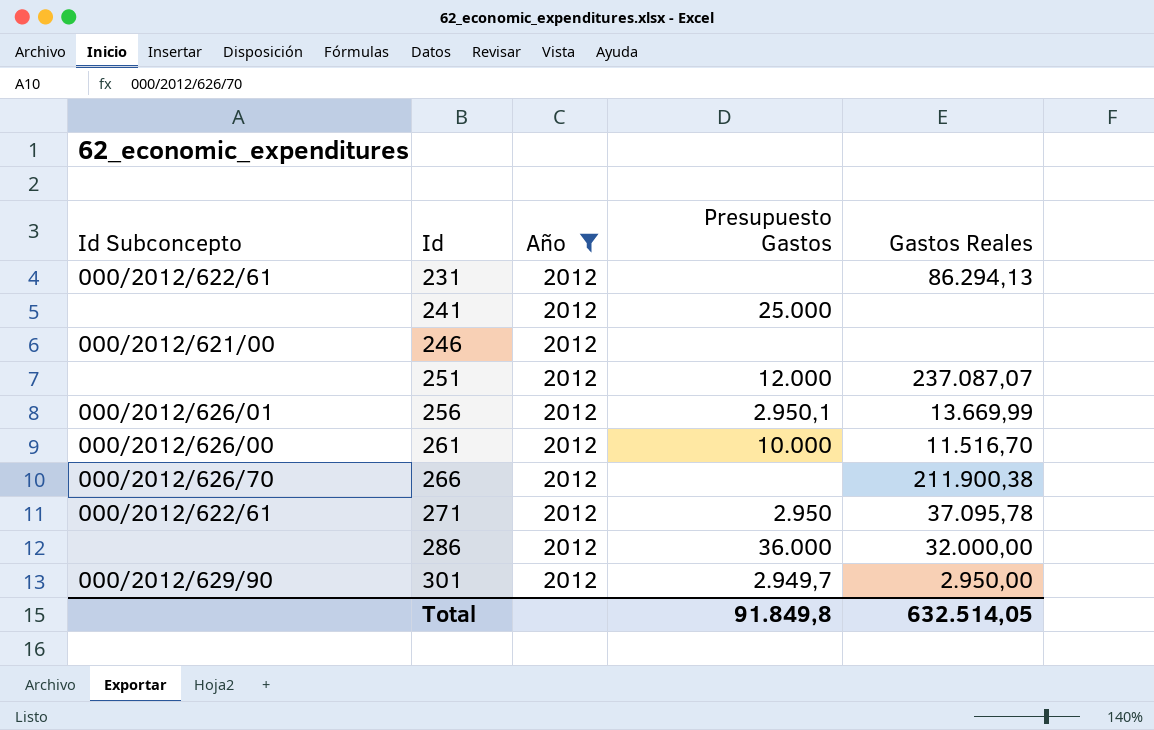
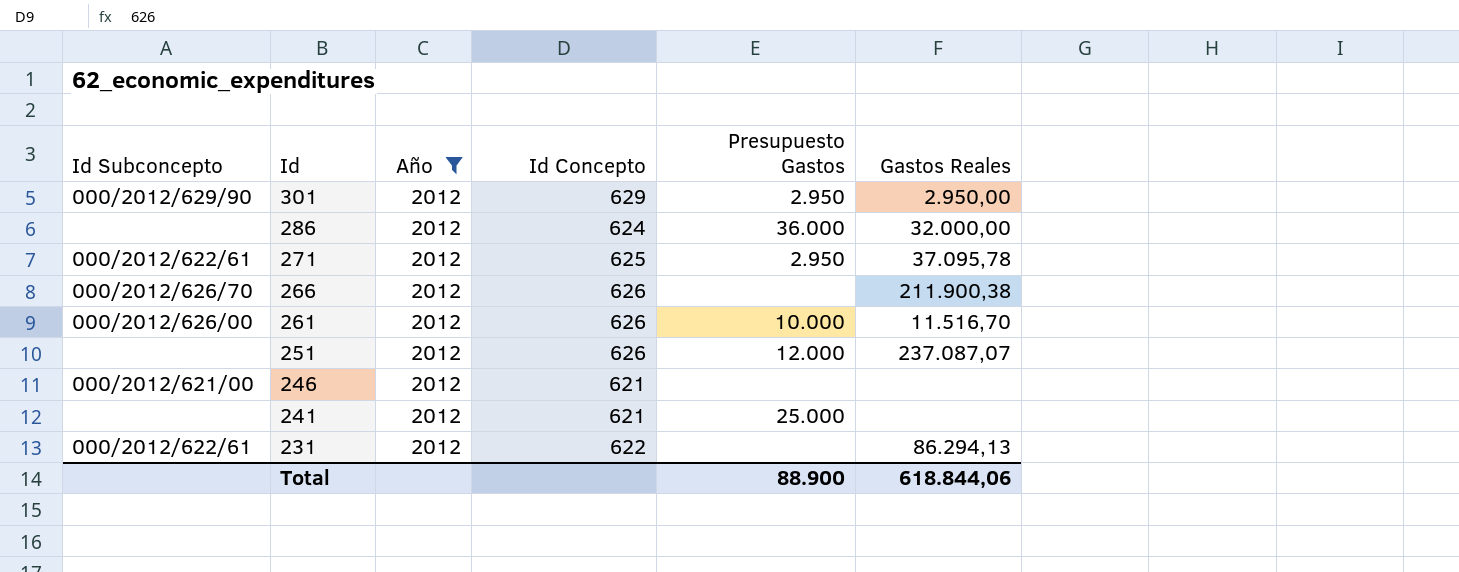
row order: Id ascending -> Id descending
column Id Concepto | position: none -> 4
row 256: 000/2012/626/01 | 2012 | 2.950,1 | 13.669,99 -> none
301 | Presupuesto Gastos: 2.949,7 -> 2.950
Total | Presupuesto Gastos: 91.849,8 -> 88.900
Total | Gastos Reales: 632.514,05 -> 618.844,06

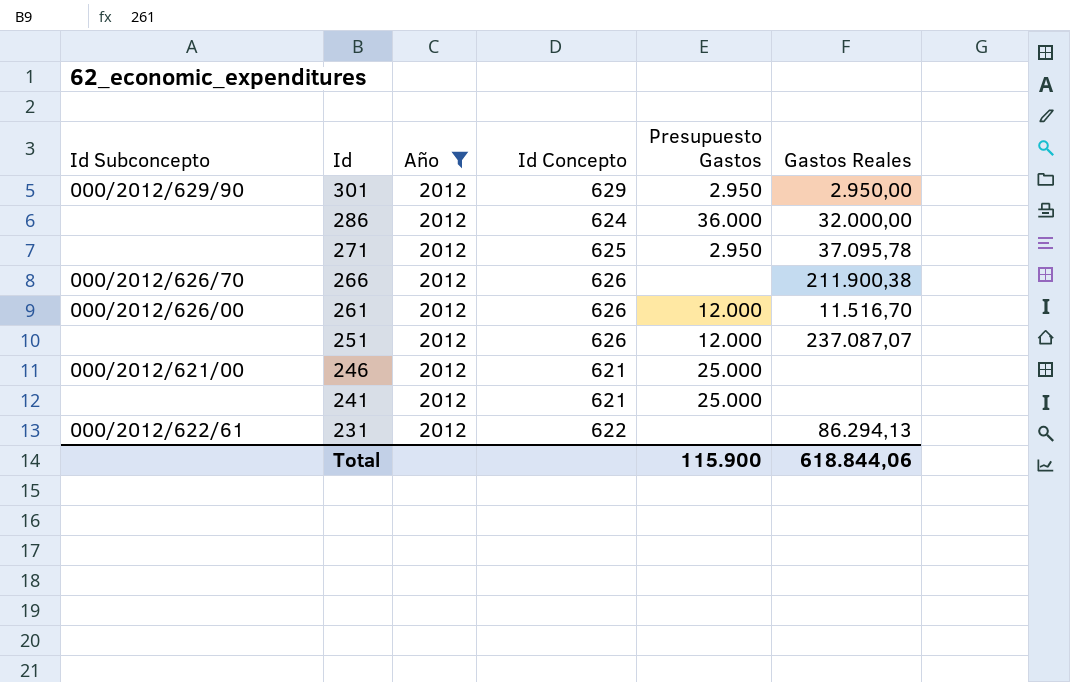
271 | Id Subconcepto: 000/2012/622/61 -> none
261 | Presupuesto Gastos: 10.000 -> 12.000
246 | Presupuesto Gastos: none -> 25.000
Total | Presupuesto Gastos: 88.900 -> 115.900

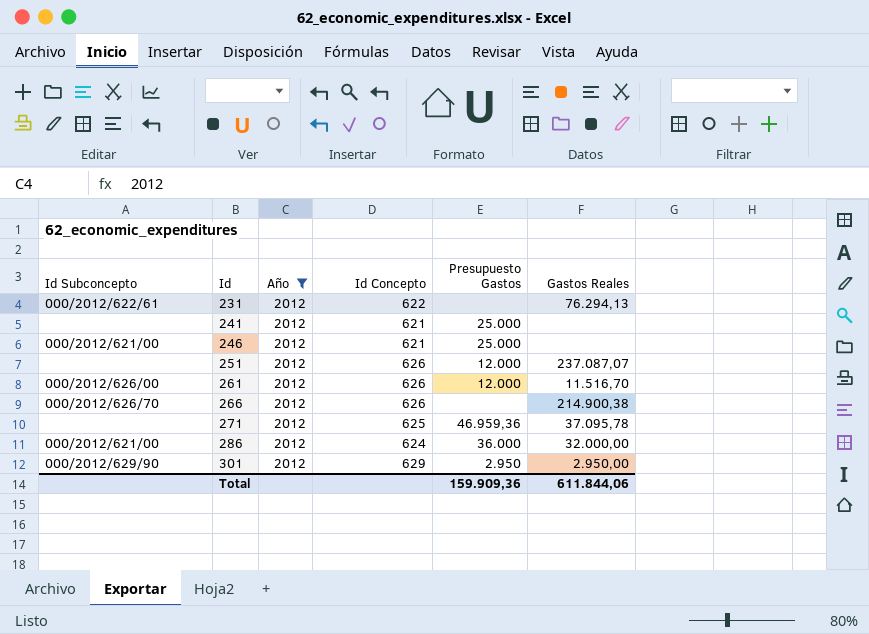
row order: Id descending -> Id ascending
231 | Gastos Reales: 86.294,13 -> 76.294,13
266 | Gastos Reales: 211.900,38 -> 214.900,38
271 | Presupuesto Gastos: 2.950 -> 46.959,36
286 | Id Subconcepto: none -> 000/2012/621/00
Total | Presupuesto Gastos: 115.900 -> 159.909,36
Total | Gastos Reales: 618.844,06 -> 611.844,06

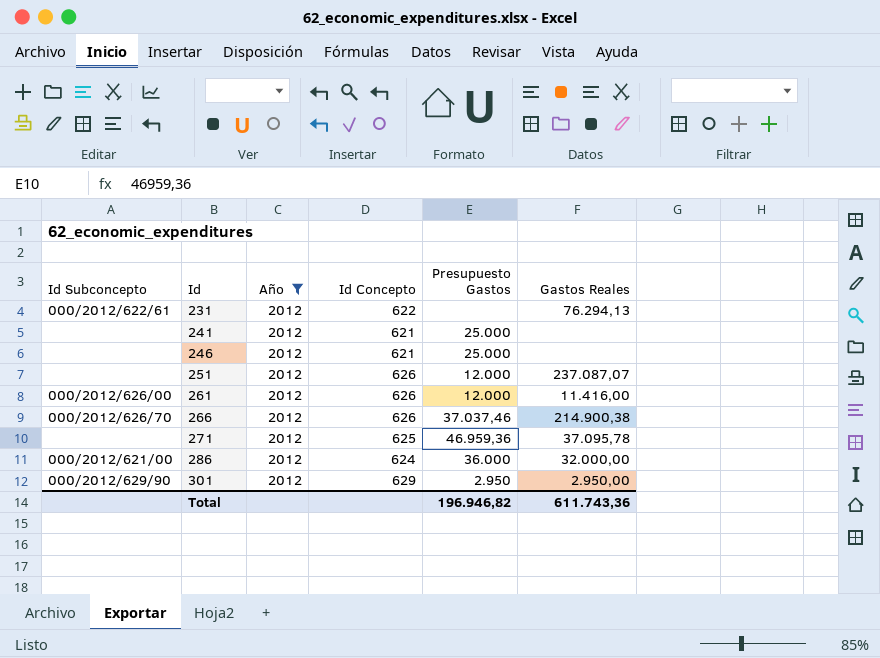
246 | Id Subconcepto: 000/2012/621/00 -> none
261 | Gastos Reales: 11.516,70 -> 11.416,00
266 | Presupuesto Gastos: none -> 37.037,46
Total | Presupuesto Gastos: 159.909,36 -> 196.946,82
Total | Gastos Reales: 611.844,06 -> 611.743,36

